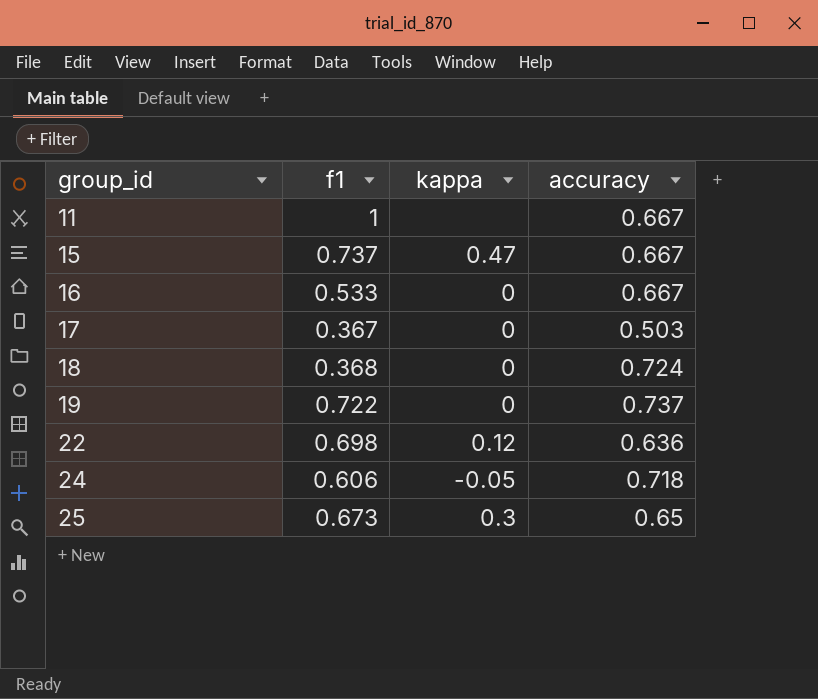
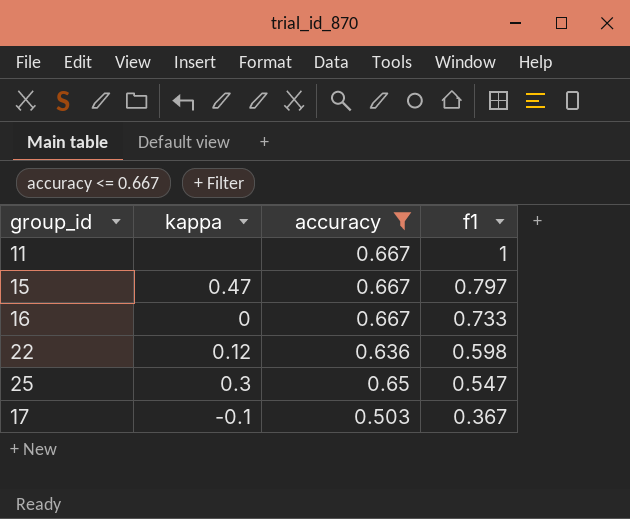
filter: none -> accuracy <= 0.667
row order: group_id ascending -> f1 descending
column f1 | position: 2 -> 4
15 | f1: 0.737 -> 0.797
16 | f1: 0.533 -> 0.733
22 | f1: 0.698 -> 0.598
25 | f1: 0.673 -> 0.547
17 | kappa: 0 -> -0.1

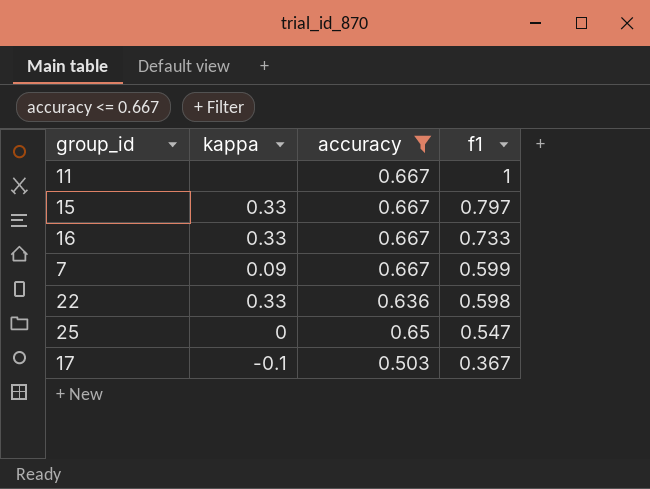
15 | kappa: 0.47 -> 0.33
16 | kappa: 0 -> 0.33
row 7: none -> 0.09 | 0.667 | 0.599
22 | kappa: 0.12 -> 0.33
25 | kappa: 0.3 -> 0

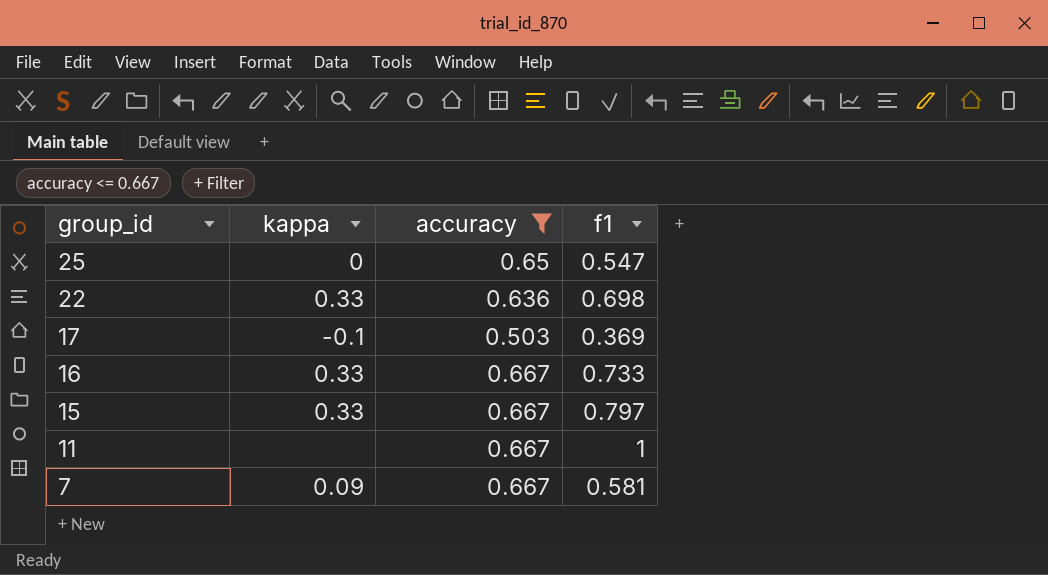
row order: f1 descending -> group_id descending
22 | f1: 0.598 -> 0.698
17 | f1: 0.367 -> 0.369
7 | f1: 0.599 -> 0.581

